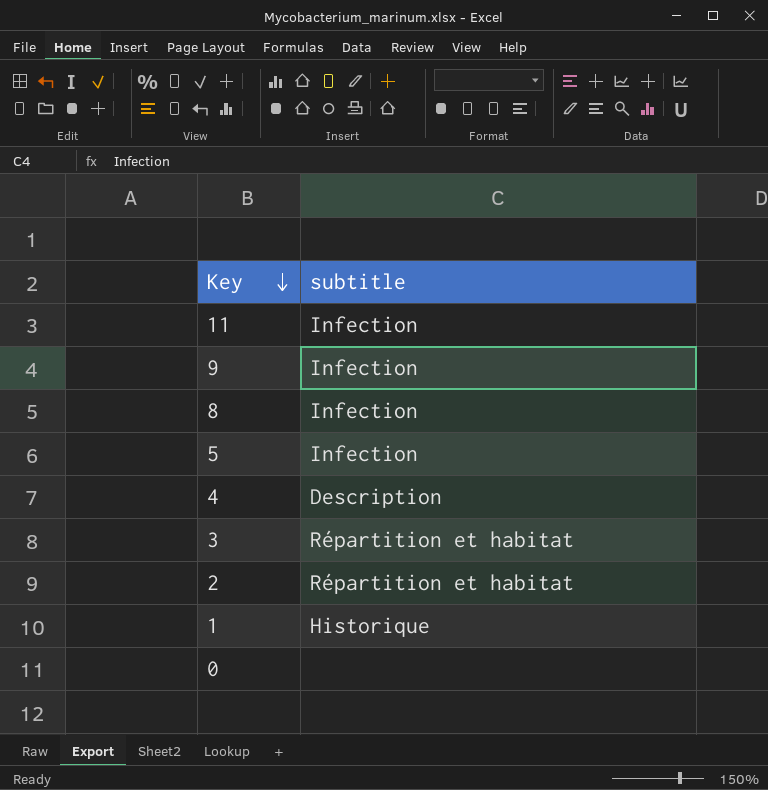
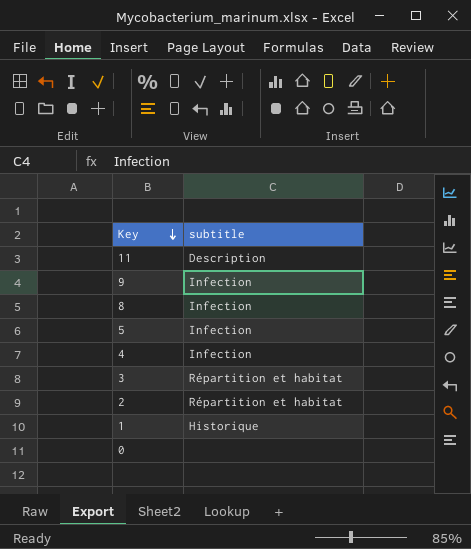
11 | subtitle: Infection -> Description
4 | subtitle: Description -> Infection

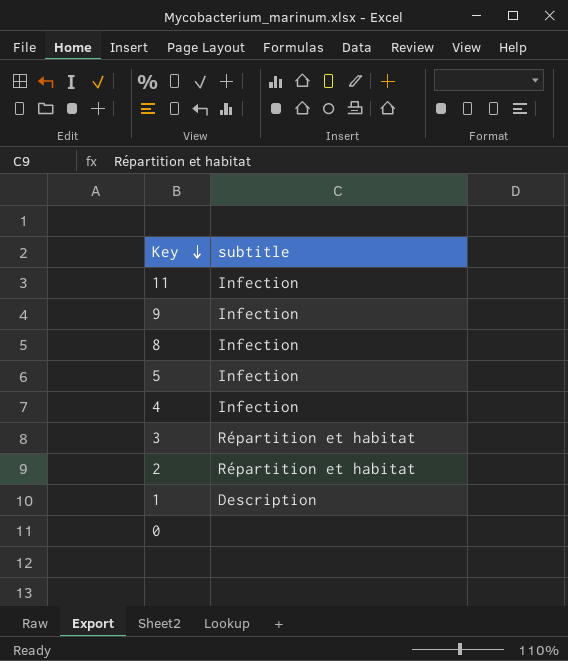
11 | subtitle: Description -> Infection
1 | subtitle: Historique -> Description

